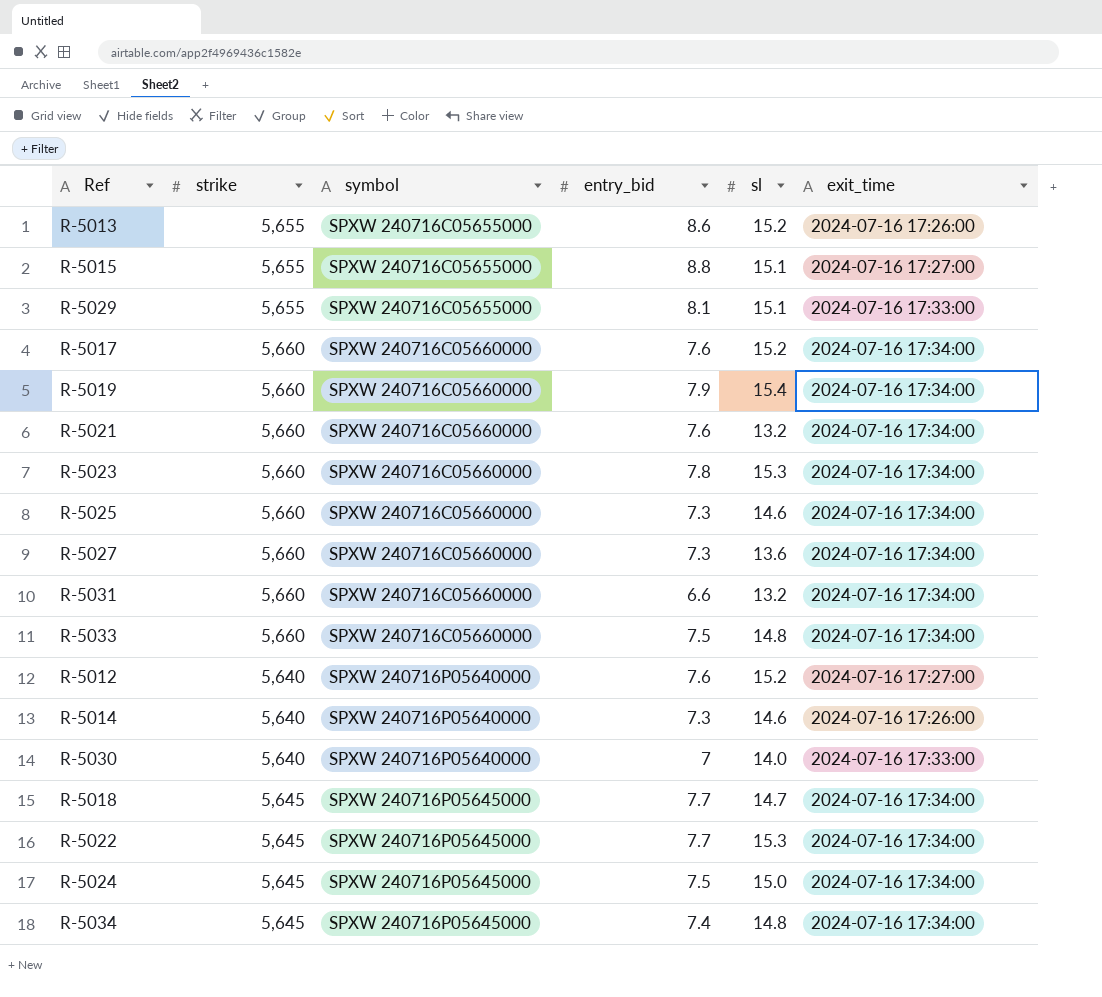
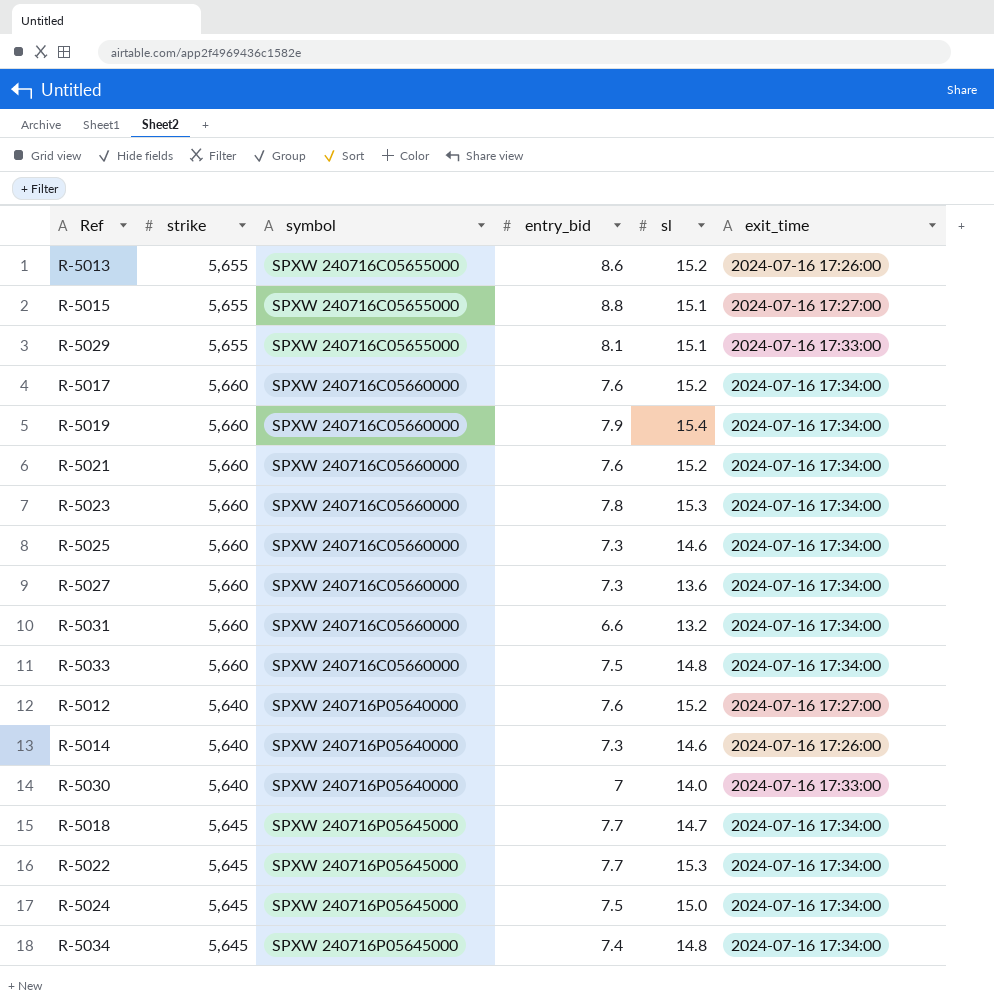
R-5021 | sl: 13.2 -> 15.2

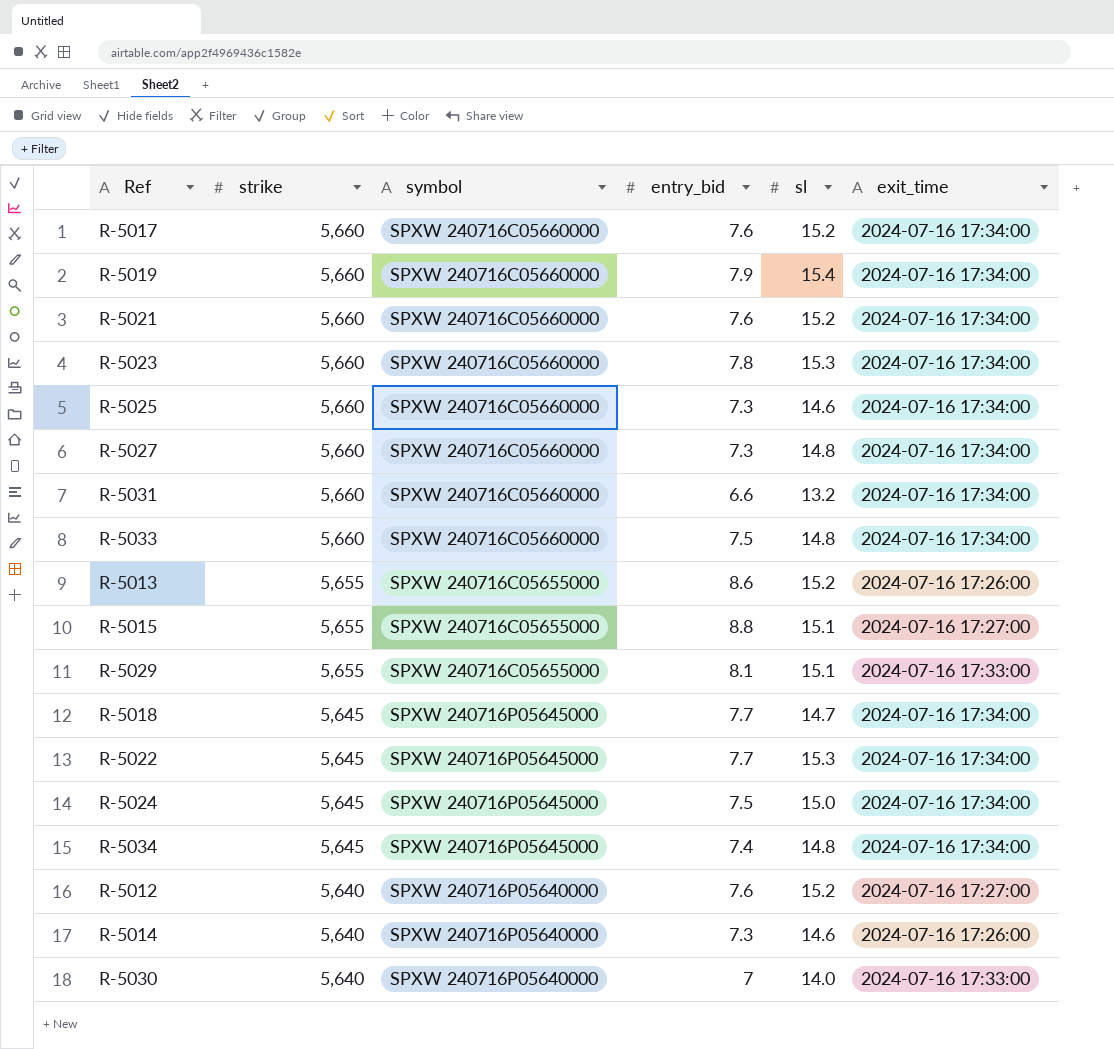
row order: symbol ascending -> strike descending
R-5027 | sl: 13.6 -> 14.8

